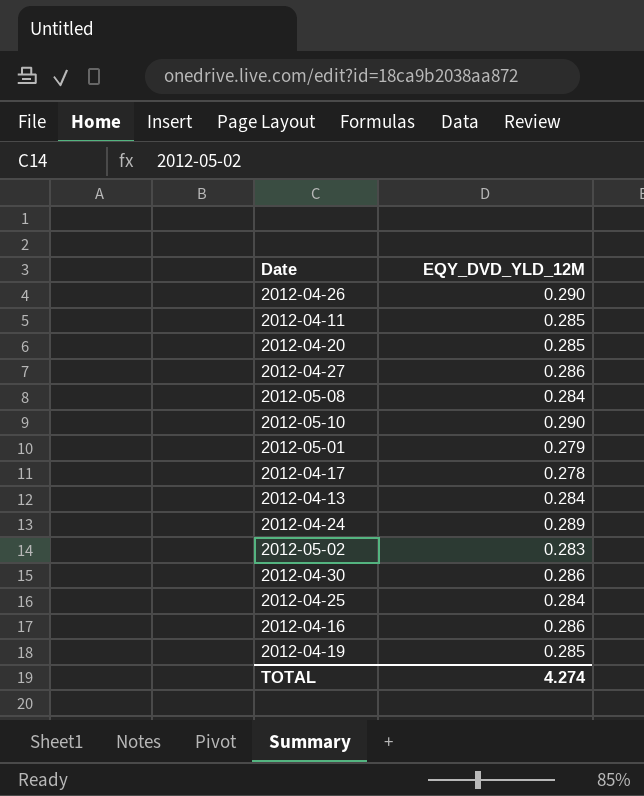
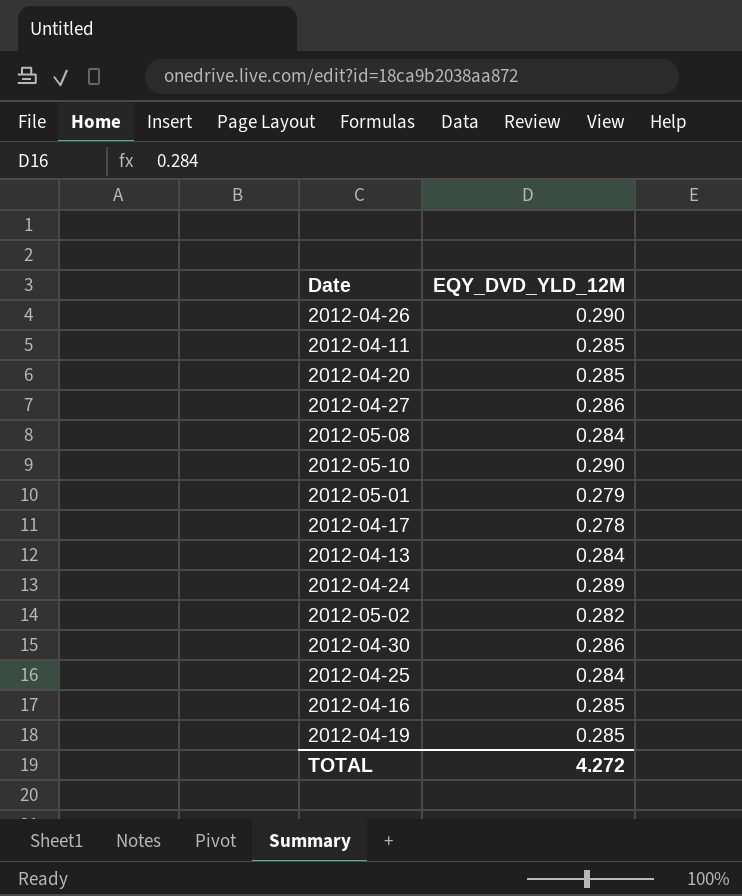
2012-05-02 | EQY_DVD_YLD_12M: 0.283 -> 0.282
2012-04-16 | EQY_DVD_YLD_12M: 0.286 -> 0.285
TOTAL | EQY_DVD_YLD_12M: 4.274 -> 4.272

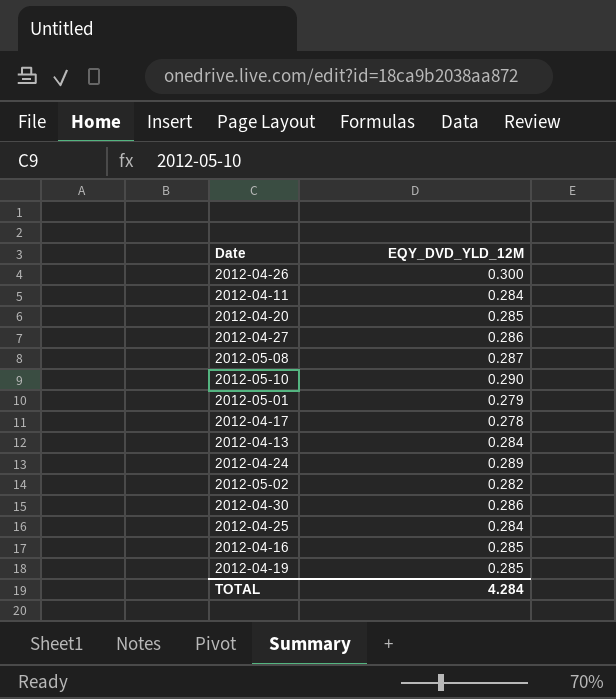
2012-04-26 | EQY_DVD_YLD_12M: 0.290 -> 0.300
2012-04-11 | EQY_DVD_YLD_12M: 0.285 -> 0.284
2012-05-08 | EQY_DVD_YLD_12M: 0.284 -> 0.287
TOTAL | EQY_DVD_YLD_12M: 4.272 -> 4.284

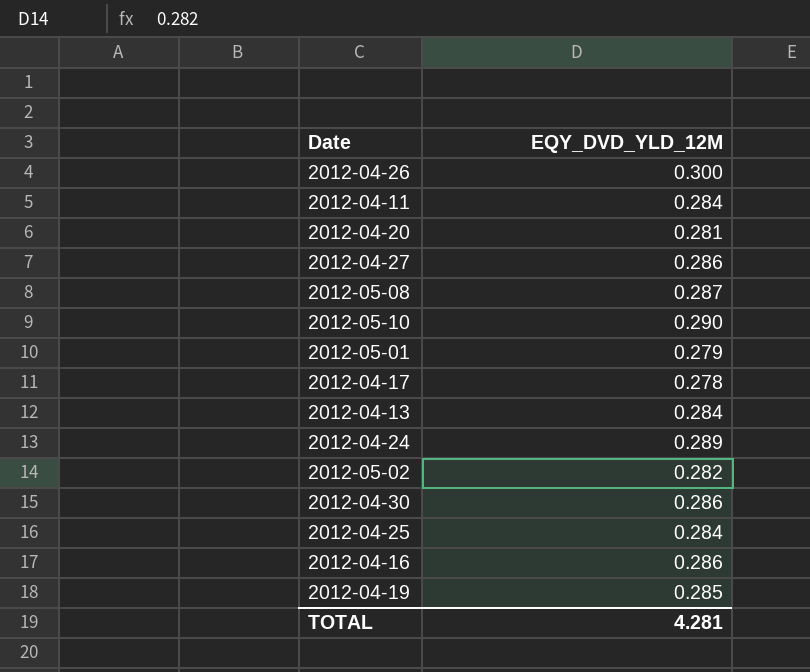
2012-04-20 | EQY_DVD_YLD_12M: 0.285 -> 0.281
2012-04-16 | EQY_DVD_YLD_12M: 0.285 -> 0.286
TOTAL | EQY_DVD_YLD_12M: 4.284 -> 4.281

